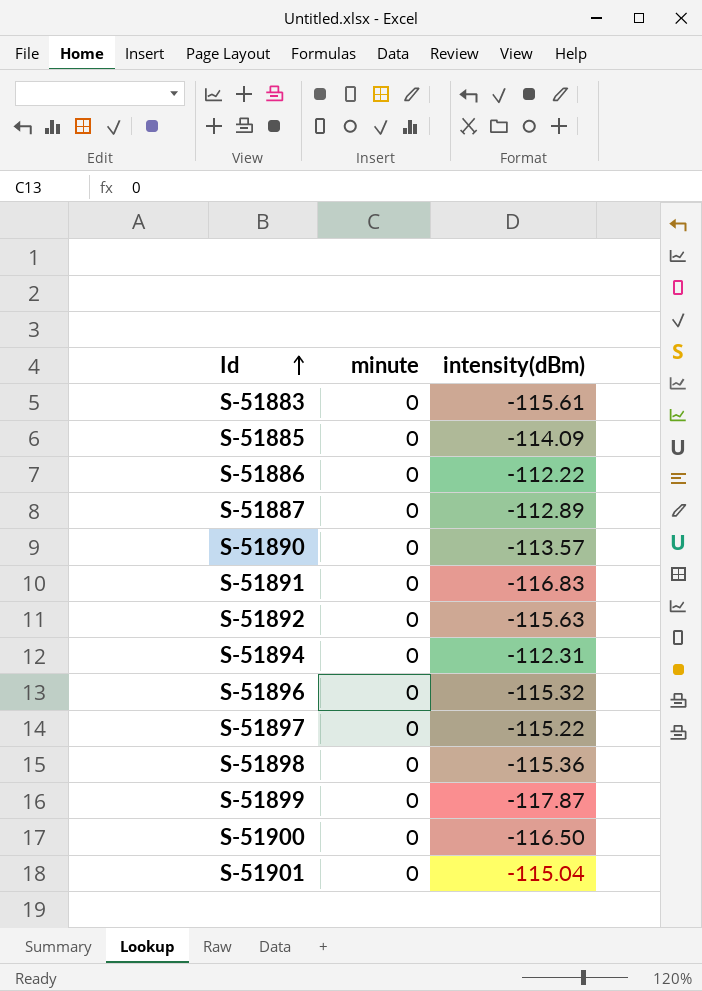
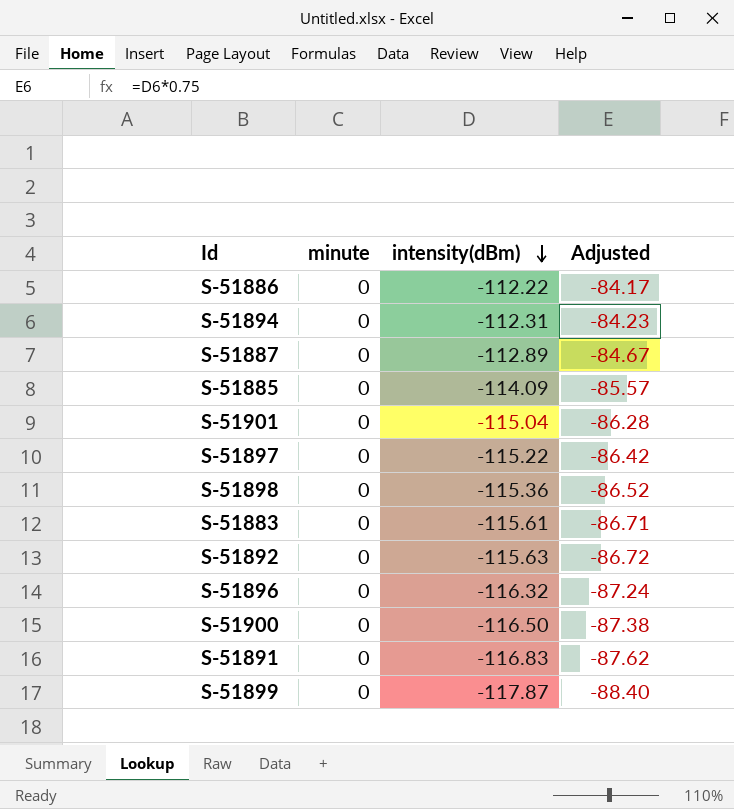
row order: Id ascending -> intensity(dBm) descending
column Adjusted | formula: none -> [intensity(dBm)] * 0.75
row S-51890: 0 | -113.57 -> none
S-51896 | intensity(dBm): -115.32 -> -116.32

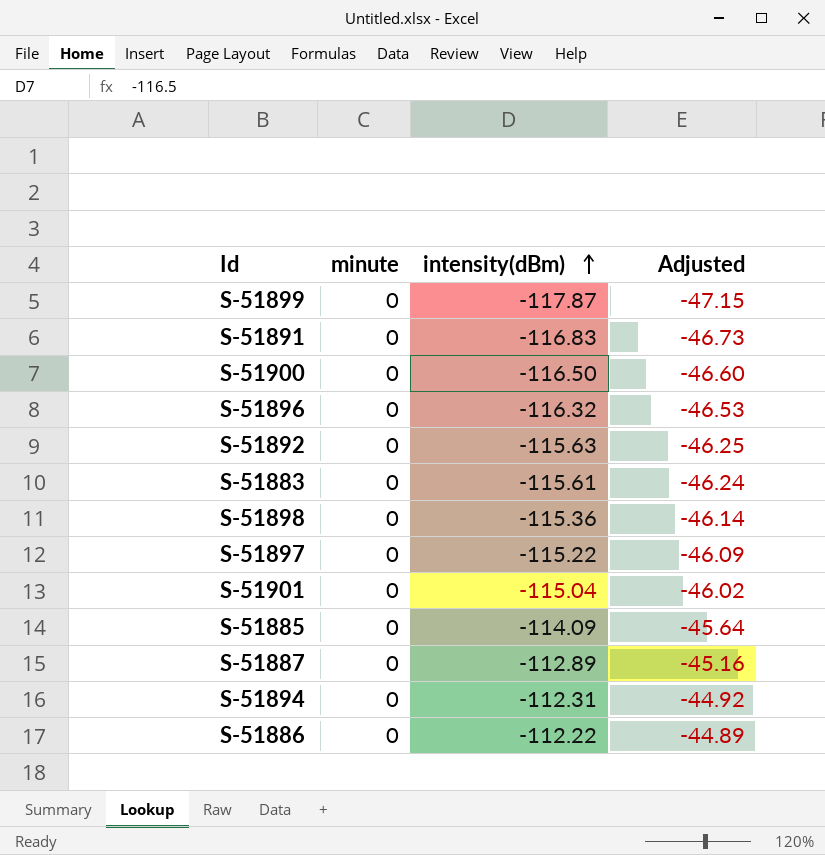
row order: intensity(dBm) descending -> intensity(dBm) ascending
column Adjusted | formula: [intensity(dBm)] * 0.75 -> [intensity(dBm)] * 0.4

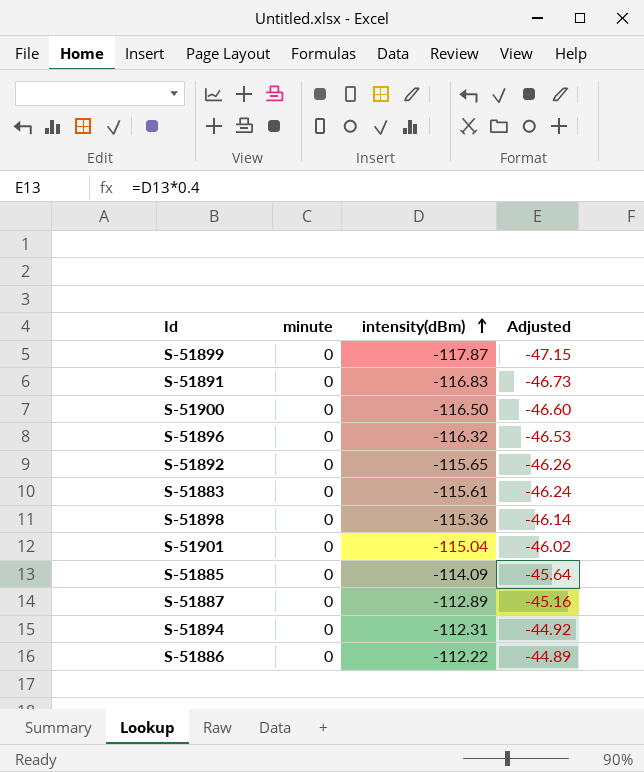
row S-51897: 0 | -115.22 | -46.09 -> none
S-51892 | intensity(dBm): -115.63 -> -115.65
S-51892 | Adjusted: -46.25 -> -46.26

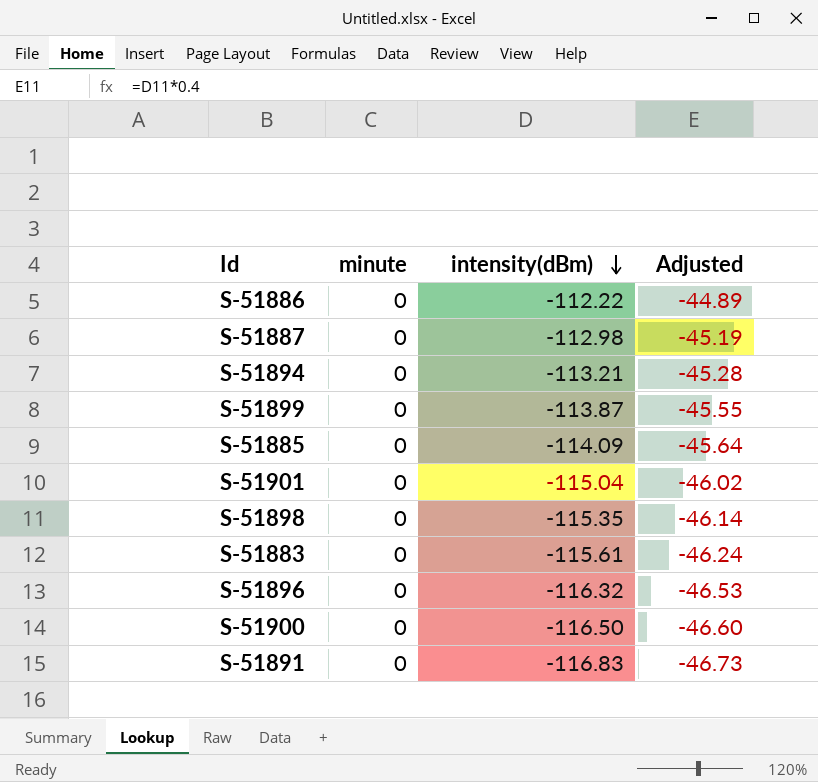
row order: intensity(dBm) ascending -> intensity(dBm) descending
row S-51892: 0 | -115.65 | -46.26 -> none
S-51887 | intensity(dBm): -112.89 -> -112.98
S-51887 | Adjusted: -45.16 -> -45.19
S-51894 | intensity(dBm): -112.31 -> -113.21
S-51894 | Adjusted: -44.92 -> -45.28
S-51899 | intensity(dBm): -117.87 -> -113.87
S-51899 | Adjusted: -47.15 -> -45.55
S-51898 | intensity(dBm): -115.36 -> -115.35

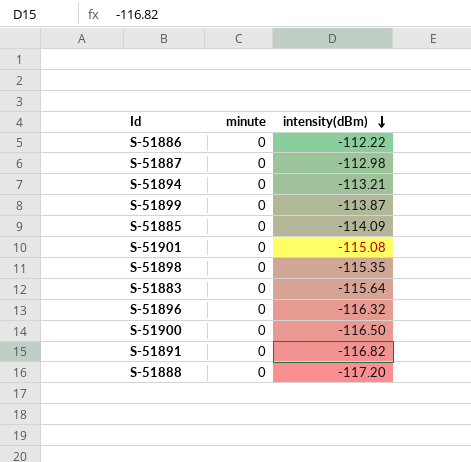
column Adjusted | formula: [intensity(dBm)] * 0.4 -> none
S-51901 | intensity(dBm): -115.04 -> -115.08
S-51883 | intensity(dBm): -115.61 -> -115.64
S-51891 | intensity(dBm): -116.83 -> -116.82
row S-51888: none -> 0 | -117.20

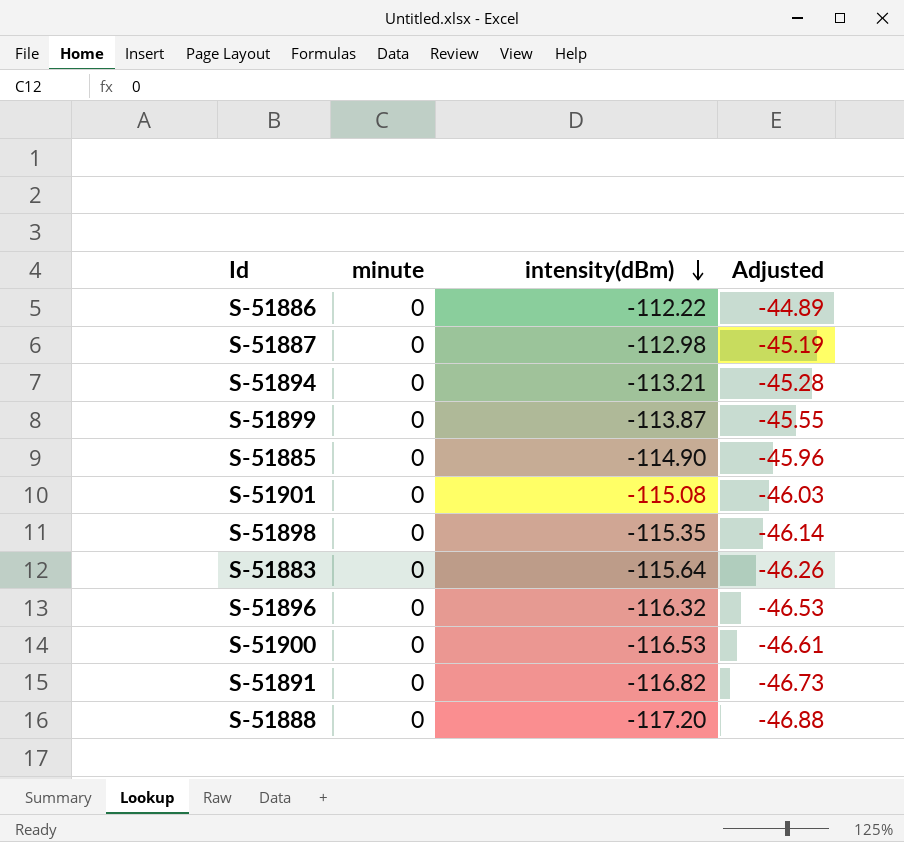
column Adjusted | formula: none -> [intensity(dBm)] * 0.4
S-51885 | intensity(dBm): -114.09 -> -114.90
S-51900 | intensity(dBm): -116.50 -> -116.53

